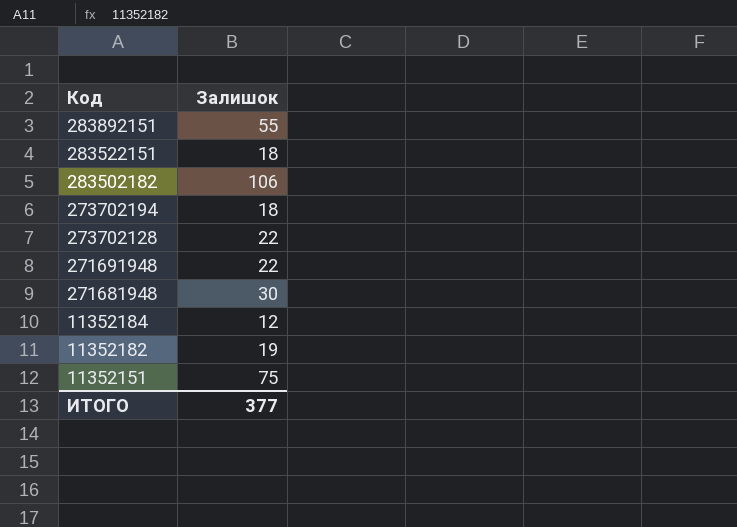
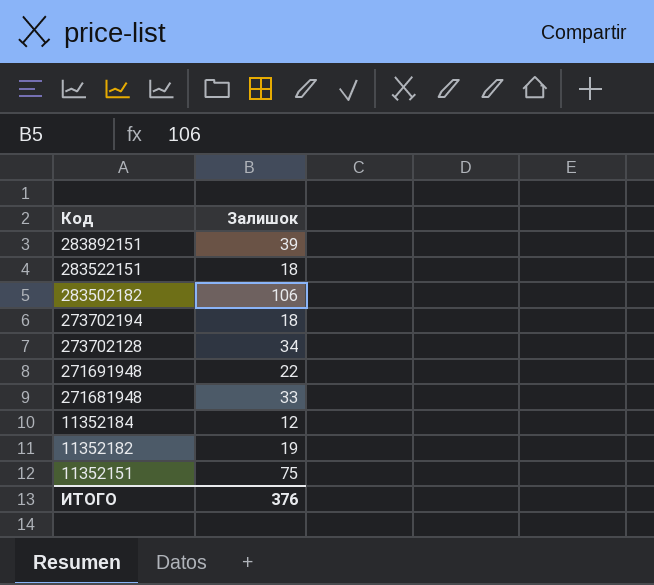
283892151 | Залишок: 55 -> 39
273702128 | Залишок: 22 -> 34
271681948 | Залишок: 30 -> 33
ИТОГО | Залишок: 377 -> 376

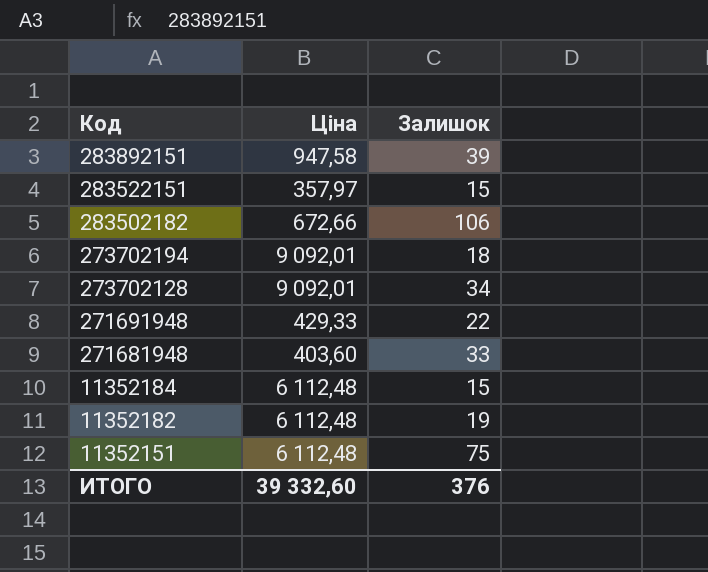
column Ціна | position: none -> 2
283522151 | Залишок: 18 -> 15
11352184 | Залишок: 12 -> 15

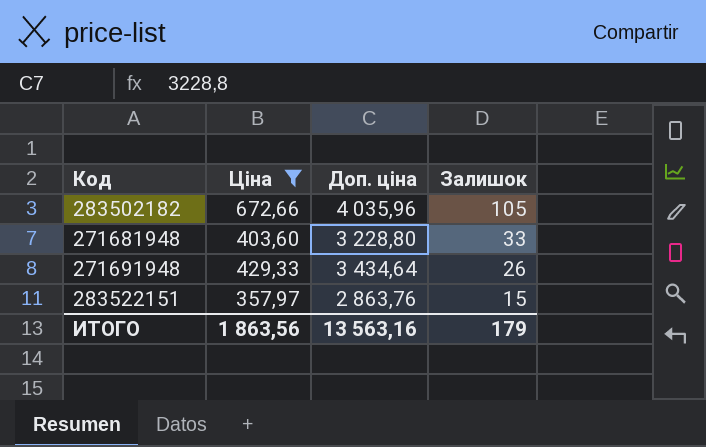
filter: none -> Ціна <= 672,66
row order: Код descending -> Залишок descending
column Доп. ціна | position: none -> 3
283502182 | Залишок: 106 -> 105
271691948 | Залишок: 22 -> 26
ИТОГО | Ціна: 39 332,60 -> 1 863,56
ИТОГО | Залишок: 376 -> 179

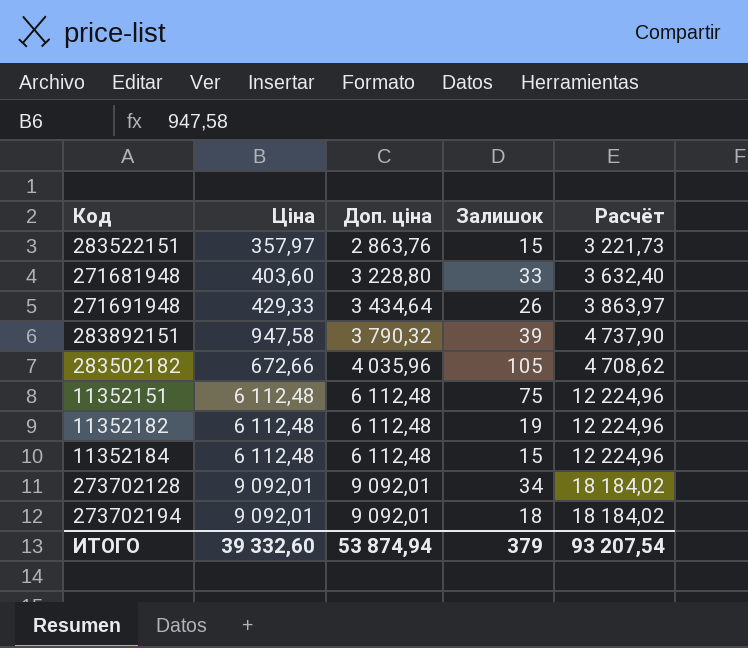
filter: Ціна <= 672,66 -> none
row order: Залишок descending -> Доп. ціна ascending
column Расчёт | formula: none -> [Ціна] + [Доп. ціна]
ИТОГО | Ціна: 1 863,56 -> 39 332,60
ИТОГО | Доп. ціна: 13 563,16 -> 53 874,94
ИТОГО | Залишок: 179 -> 379

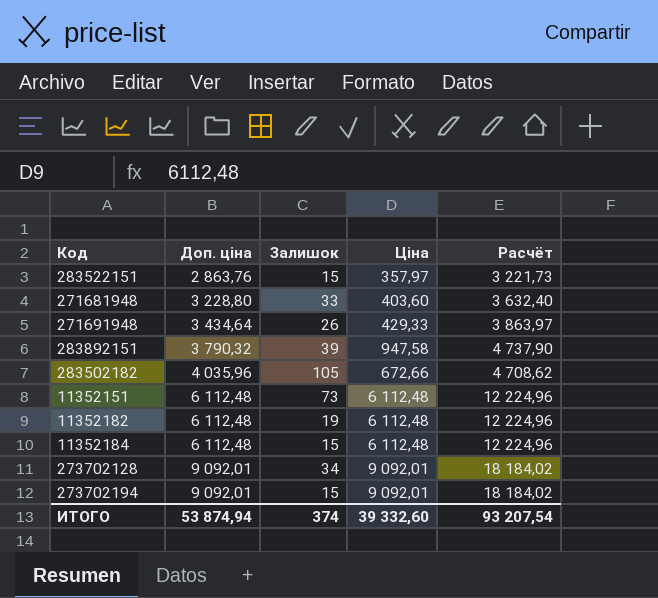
column Ціна | position: 2 -> 4
11352151 | Залишок: 75 -> 73
273702194 | Залишок: 18 -> 15
ИТОГО | Залишок: 379 -> 374

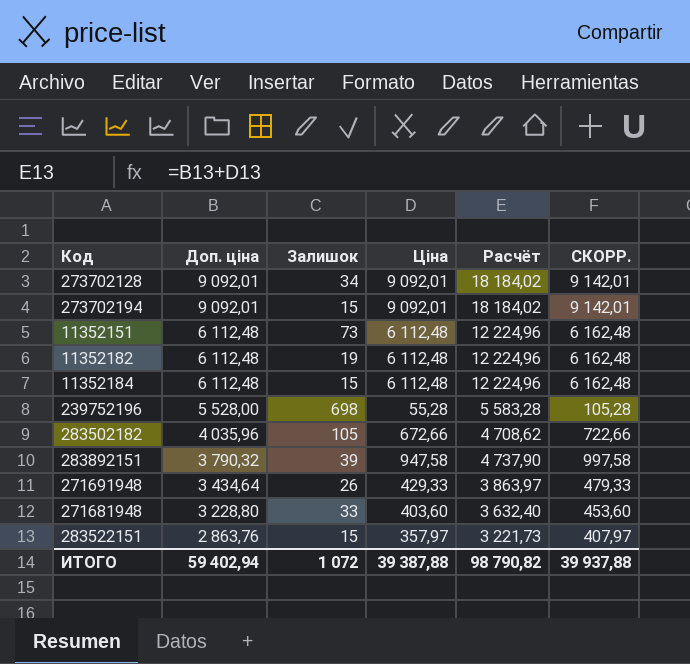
row order: Доп. ціна ascending -> Доп. ціна descending
column СКОРР. | formula: none -> [Ціна] + 50
row 239752196: none -> 5 528,00 | 698 | 55,28 | 5 583,28 | 105,28
ИТОГО | Доп. ціна: 53 874,94 -> 59 402,94
ИТОГО | Залишок: 374 -> 1 072
ИТОГО | Ціна: 39 332,60 -> 39 387,88
ИТОГО | Расчёт: 93 207,54 -> 98 790,82

